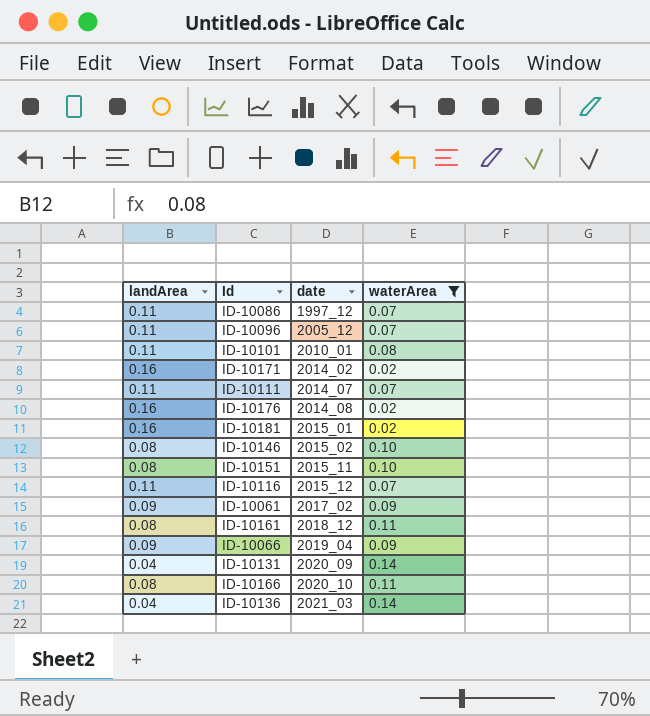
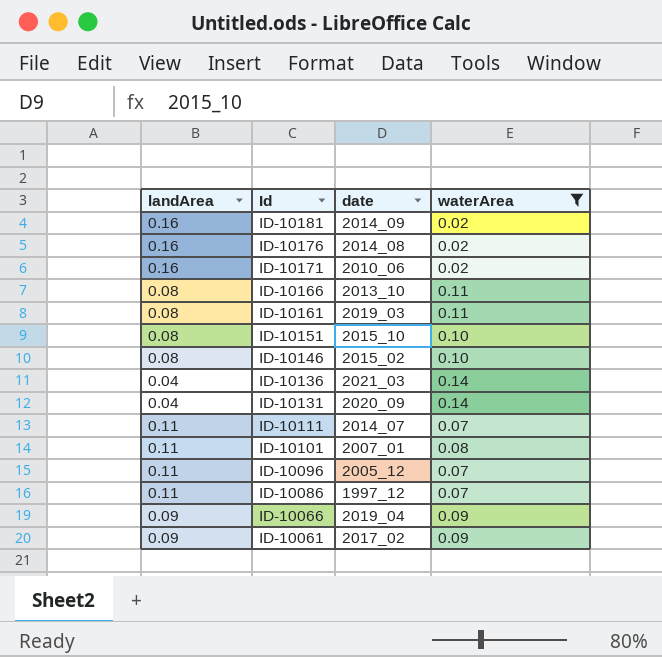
row order: date ascending -> Id descending
row ID-10116: 0.11 | 2015_12 | 0.07 -> none
ID-10181 | date: 2015_01 -> 2014_09
ID-10171 | date: 2014_02 -> 2010_06
ID-10166 | date: 2020_10 -> 2013_10
ID-10161 | date: 2018_12 -> 2019_03
ID-10151 | date: 2015_11 -> 2015_10
ID-10101 | date: 2010_01 -> 2007_01

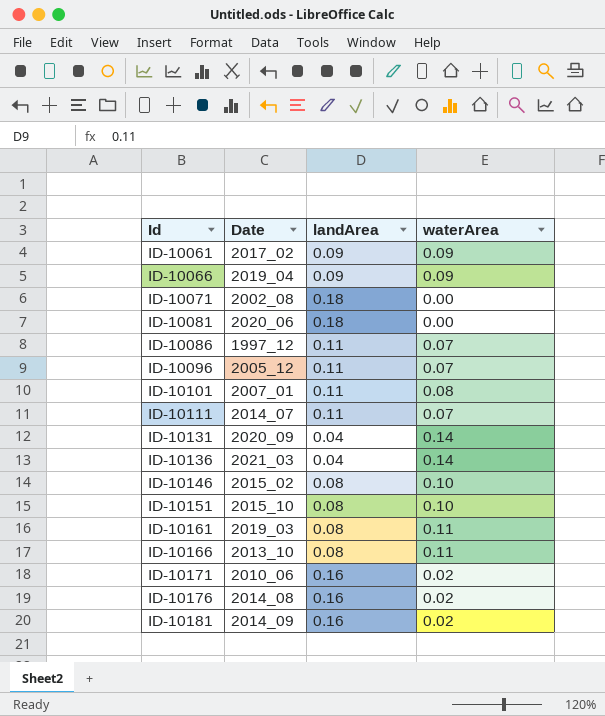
filter: waterArea != 0.00 -> none
row order: Id descending -> Id ascending
column name: date -> Date
column landArea | position: 1 -> 3

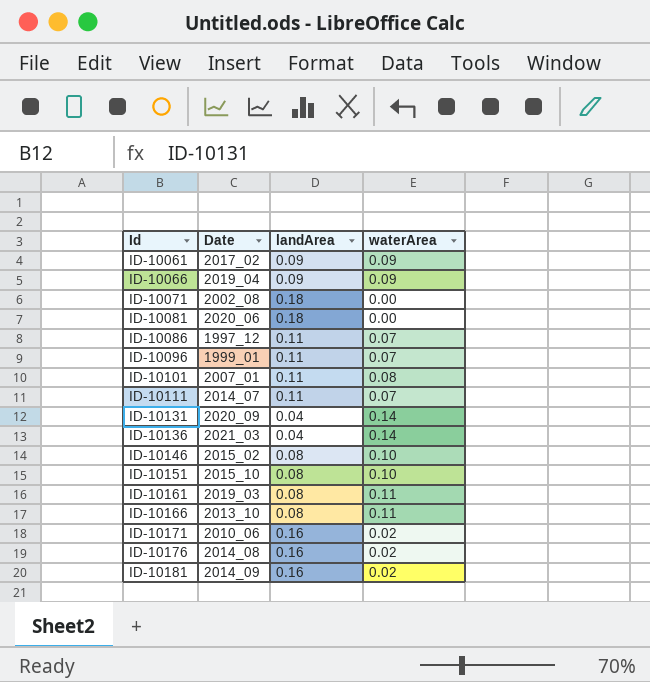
ID-10096 | Date: 2005_12 -> 1999_01

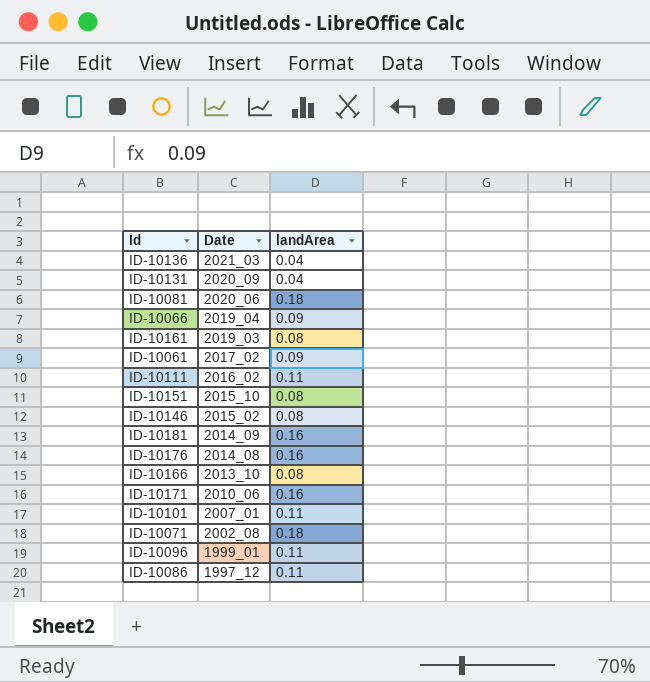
row order: Id ascending -> Date descending
column waterArea | position: 4 -> none
ID-10111 | Date: 2014_07 -> 2016_02

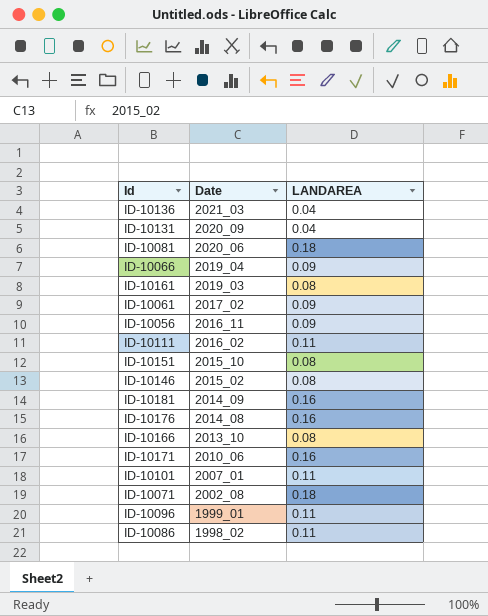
column name: landArea -> LANDAREA
row ID-10056: none -> 2016_11 | 0.09
ID-10086 | Date: 1997_12 -> 1998_02

